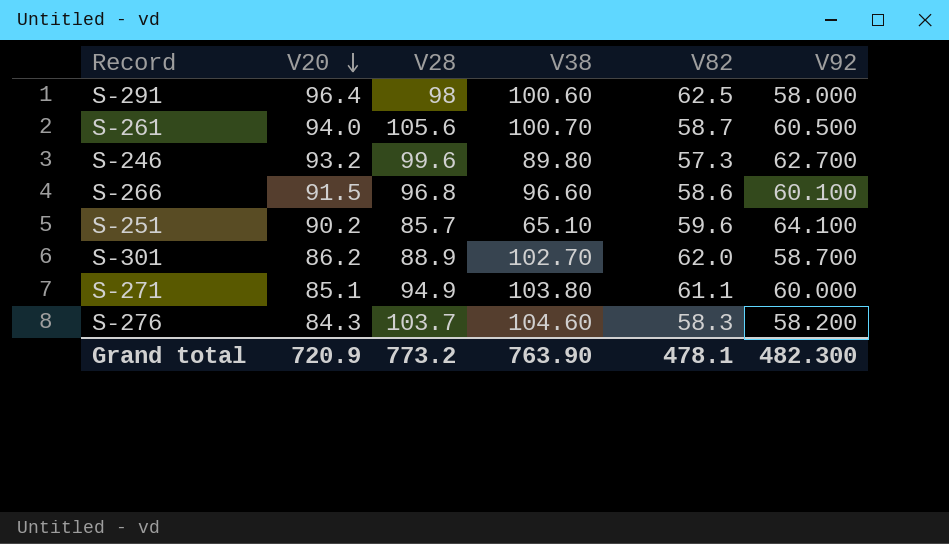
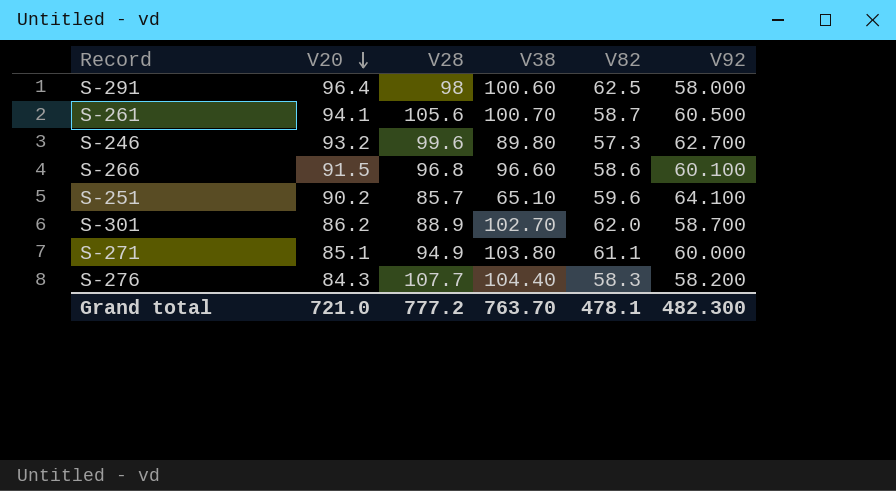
S-261 | V20: 94.0 -> 94.1
S-276 | V28: 103.7 -> 107.7
S-276 | V38: 104.60 -> 104.40
Grand total | V20: 720.9 -> 721.0
Grand total | V28: 773.2 -> 777.2
Grand total | V38: 763.90 -> 763.70

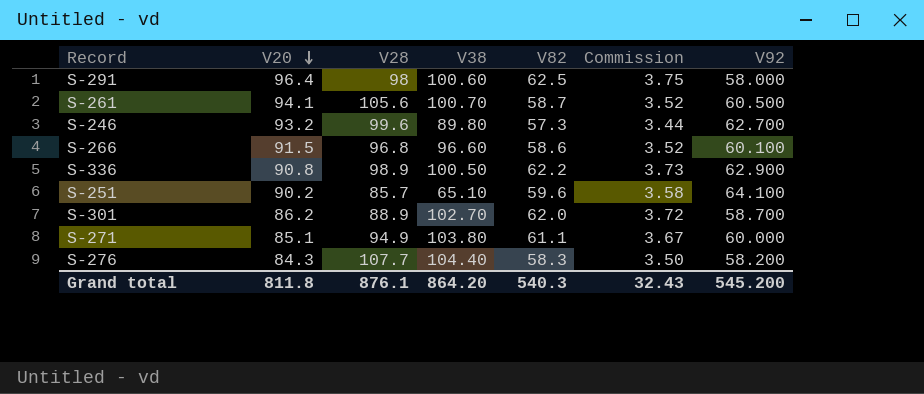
column Commission | formula: none -> [V82] * 0.06
row S-336: none -> 90.8 | 98.9 | 100.50 | 62.2 | 3.73 | 62.900
Grand total | V20: 721.0 -> 811.8
Grand total | V28: 777.2 -> 876.1
Grand total | V38: 763.70 -> 864.20
Grand total | V82: 478.1 -> 540.3
Grand total | V92: 482.300 -> 545.200

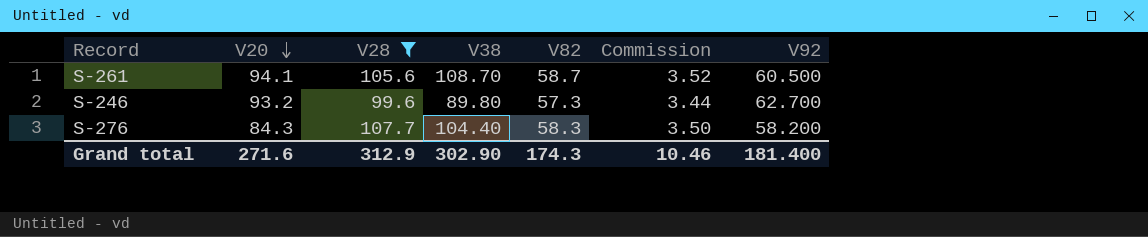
filter: none -> V28 >= 99.6
S-261 | V38: 100.70 -> 108.70
Grand total | V20: 811.8 -> 271.6
Grand total | V28: 876.1 -> 312.9
Grand total | V38: 864.20 -> 302.90
Grand total | V82: 540.3 -> 174.3
Grand total | Commission: 32.43 -> 10.46
Grand total | V92: 545.200 -> 181.400

